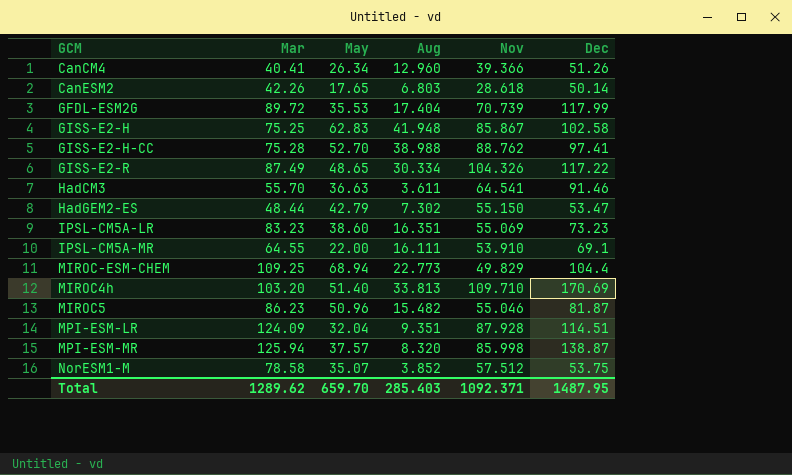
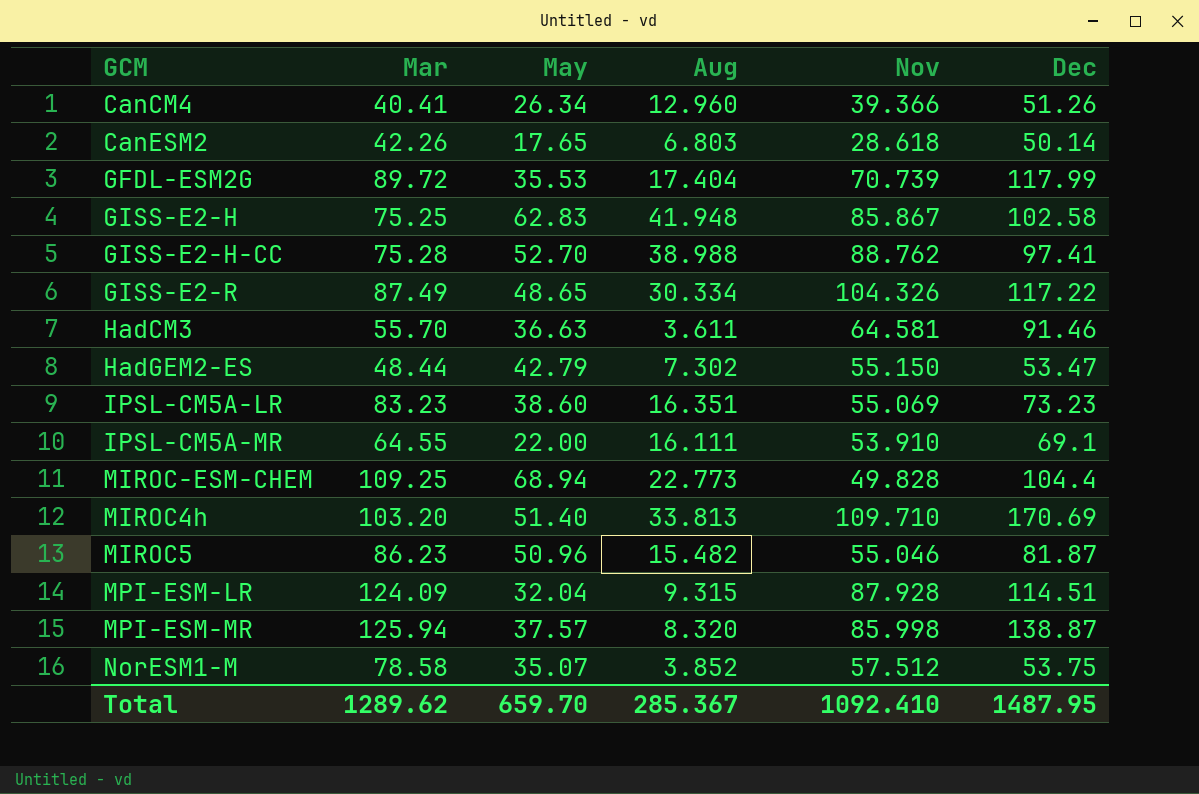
HadCM3 | Nov: 64.541 -> 64.581
MIROC-ESM-CHEM | Nov: 49.829 -> 49.828
MPI-ESM-LR | Aug: 9.351 -> 9.315
Total | Aug: 285.403 -> 285.367
Total | Nov: 1092.371 -> 1092.410

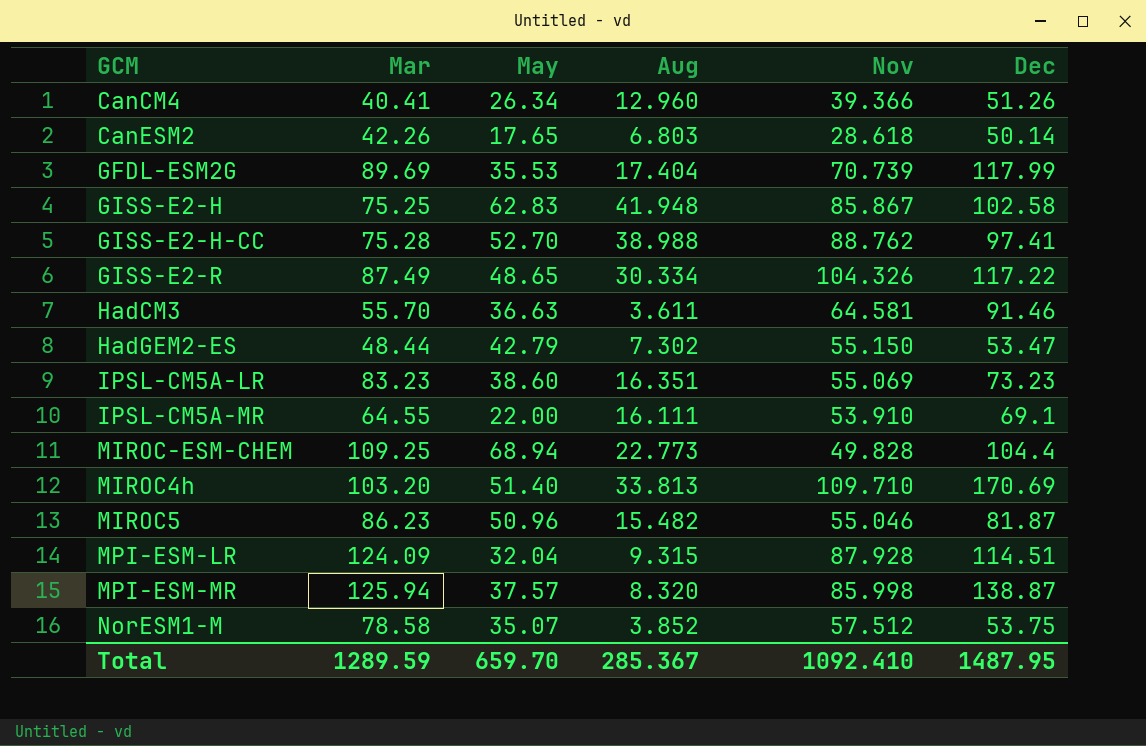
GFDL-ESM2G | Mar: 89.72 -> 89.69
Total | Mar: 1289.62 -> 1289.59

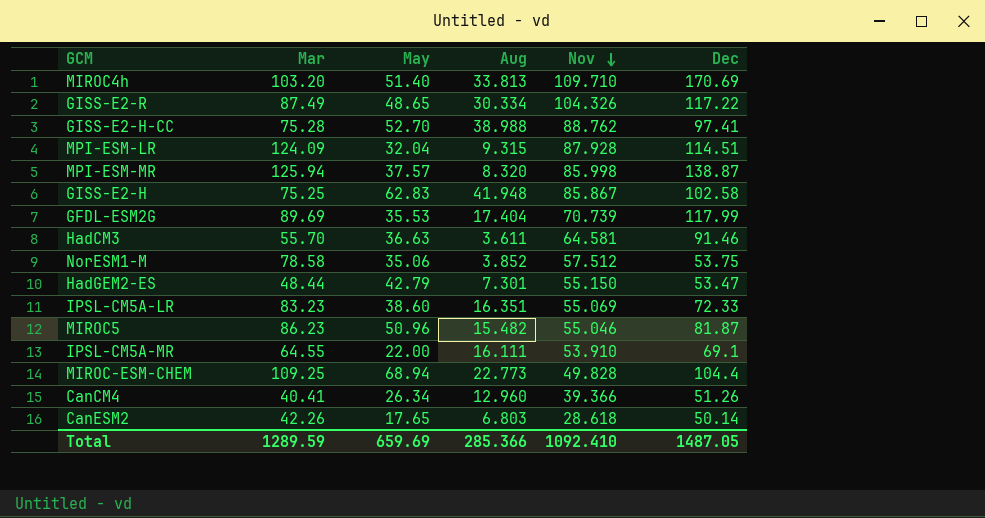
row order: none -> Nov descending
NorESM1-M | May: 35.07 -> 35.06
HadGEM2-ES | Aug: 7.302 -> 7.301
IPSL-CM5A-LR | Dec: 73.23 -> 72.33
Total | May: 659.70 -> 659.69
Total | Aug: 285.367 -> 285.366
Total | Dec: 1487.95 -> 1487.05

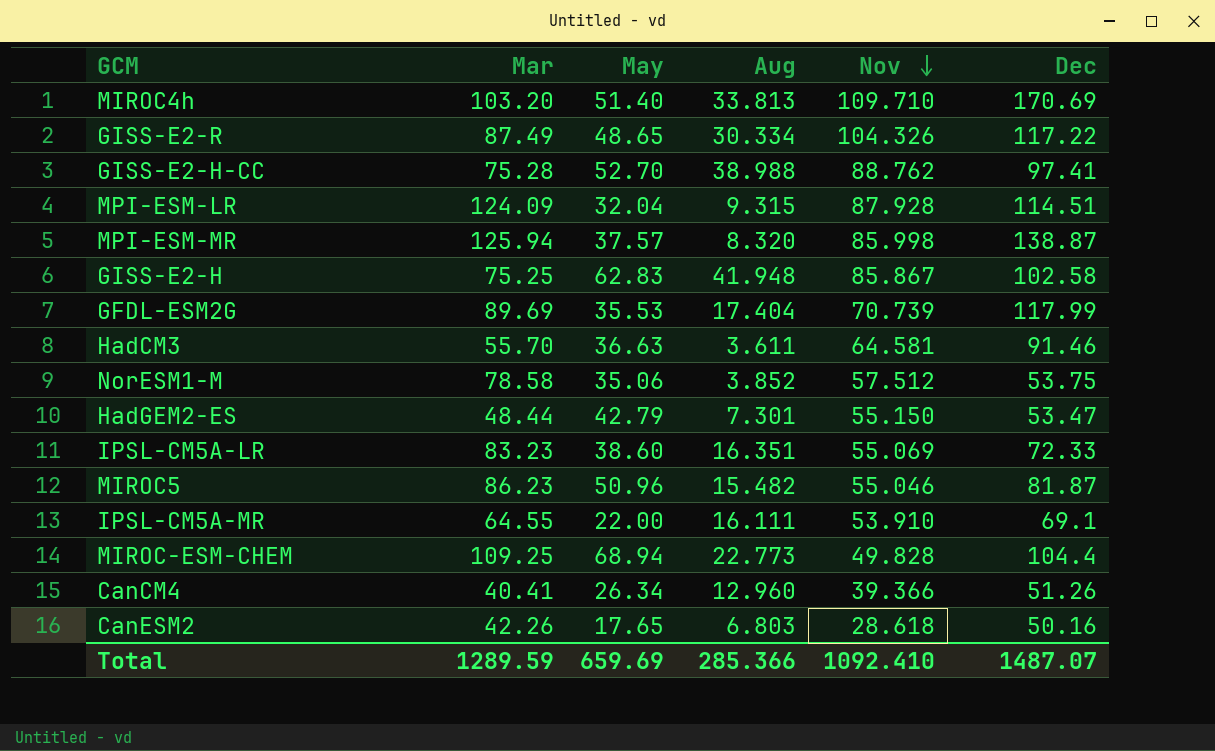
CanESM2 | Dec: 50.14 -> 50.16
Total | Dec: 1487.05 -> 1487.07

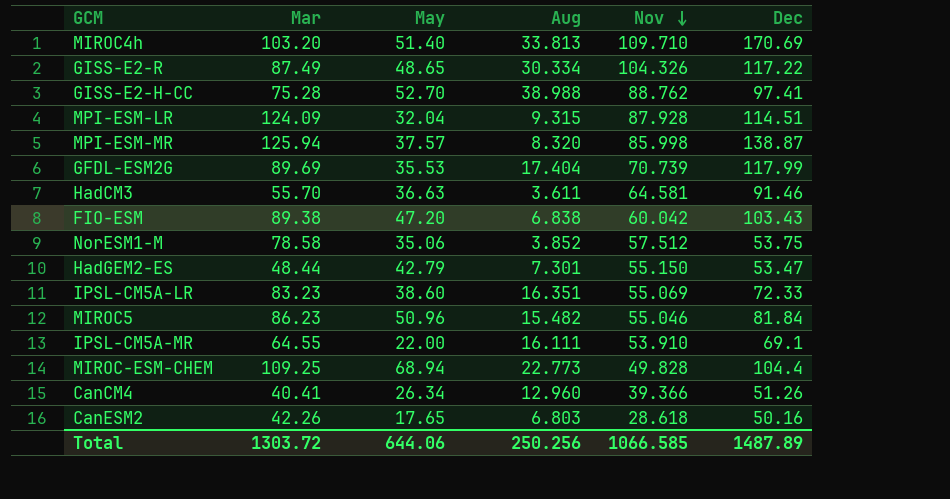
row GISS-E2-H: 75.25 | 62.83 | 41.948 | 85.867 | 102.58 -> none
row FIO-ESM: none -> 89.38 | 47.20 | 6.838 | 60.042 | 103.43
MIROC5 | Dec: 81.87 -> 81.84
Total | Mar: 1289.59 -> 1303.72
Total | May: 659.69 -> 644.06
Total | Aug: 285.366 -> 250.256
Total | Nov: 1092.410 -> 1066.585
Total | Dec: 1487.07 -> 1487.89

